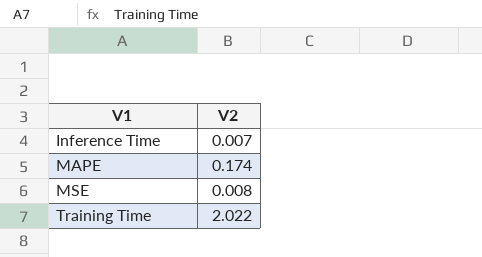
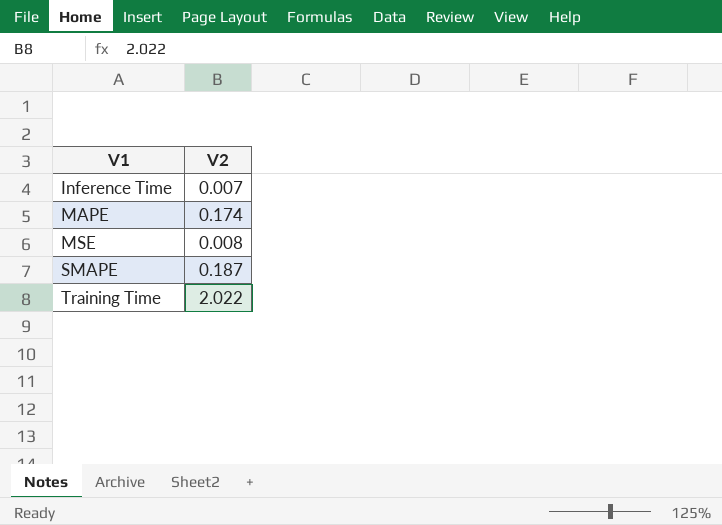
row SMAPE: none -> 0.187

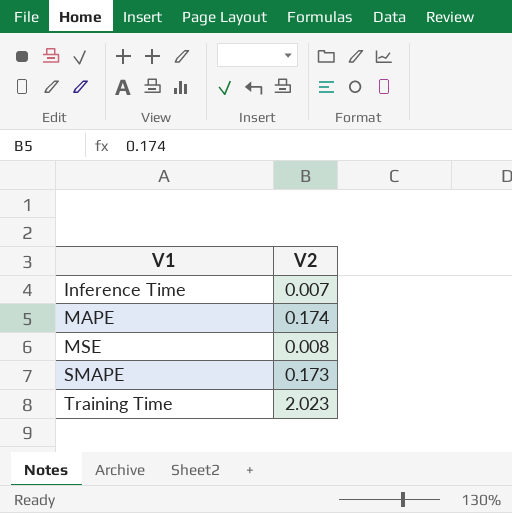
SMAPE | V2: 0.187 -> 0.173
Training Time | V2: 2.022 -> 2.023

